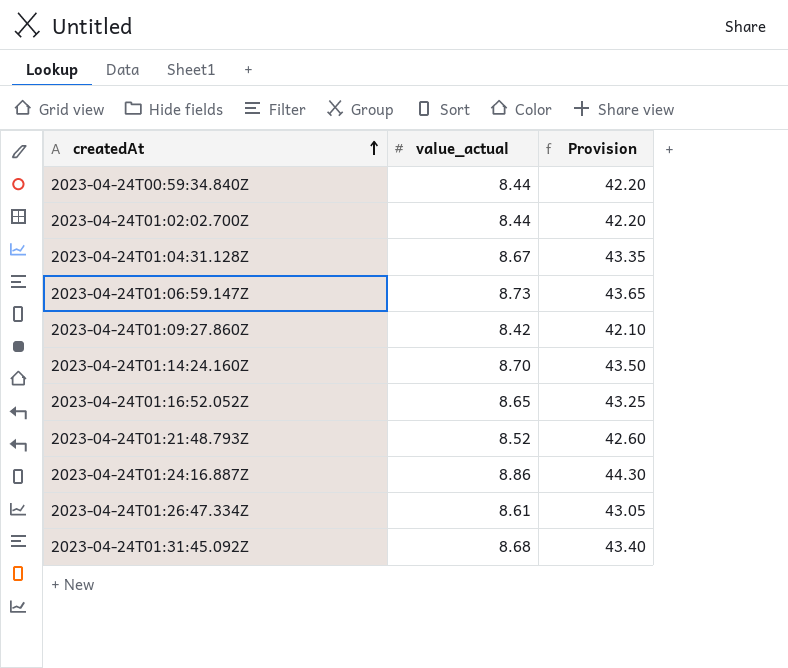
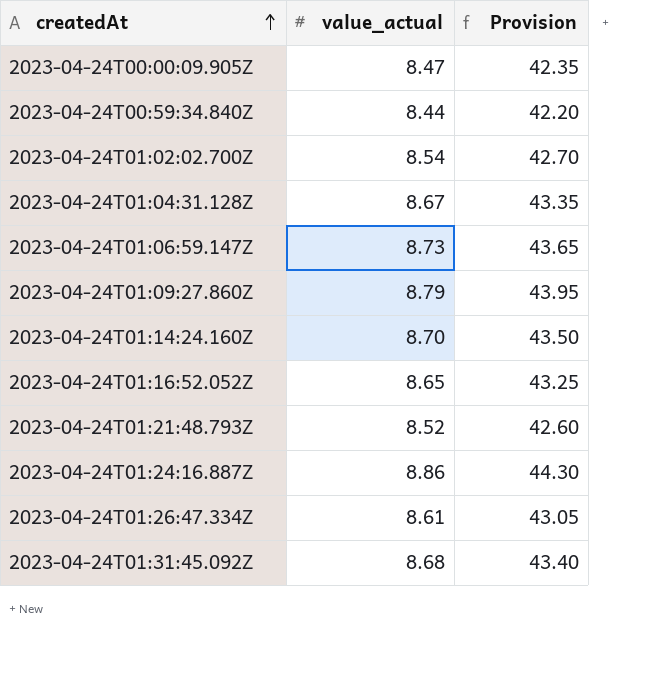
row 2023-04-24T00:00:09.905Z: none -> 8.47 | 42.35
2023-04-24T01:02:02.700Z | value_actual: 8.44 -> 8.54
2023-04-24T01:02:02.700Z | Provision: 42.20 -> 42.70
2023-04-24T01:09:27.860Z | value_actual: 8.42 -> 8.79
2023-04-24T01:09:27.860Z | Provision: 42.10 -> 43.95

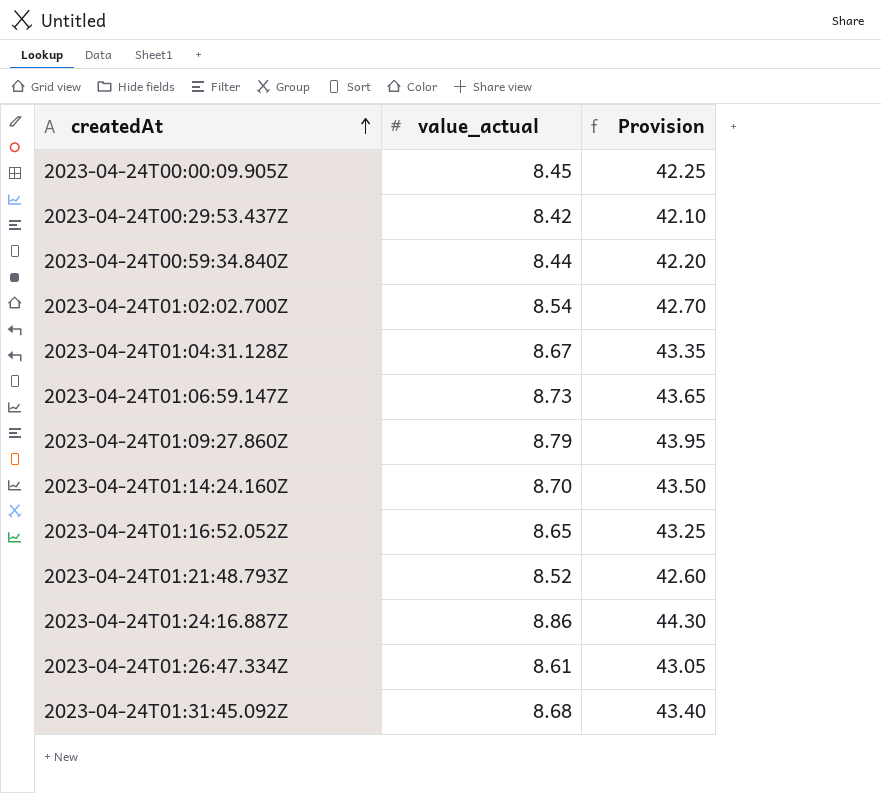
2023-04-24T00:00:09.905Z | value_actual: 8.47 -> 8.45
2023-04-24T00:00:09.905Z | Provision: 42.35 -> 42.25
row 2023-04-24T00:29:53.437Z: none -> 8.42 | 42.10

